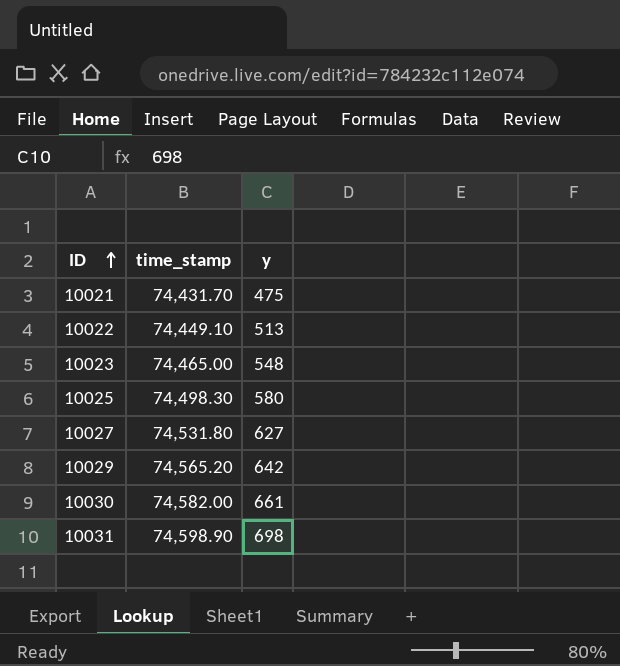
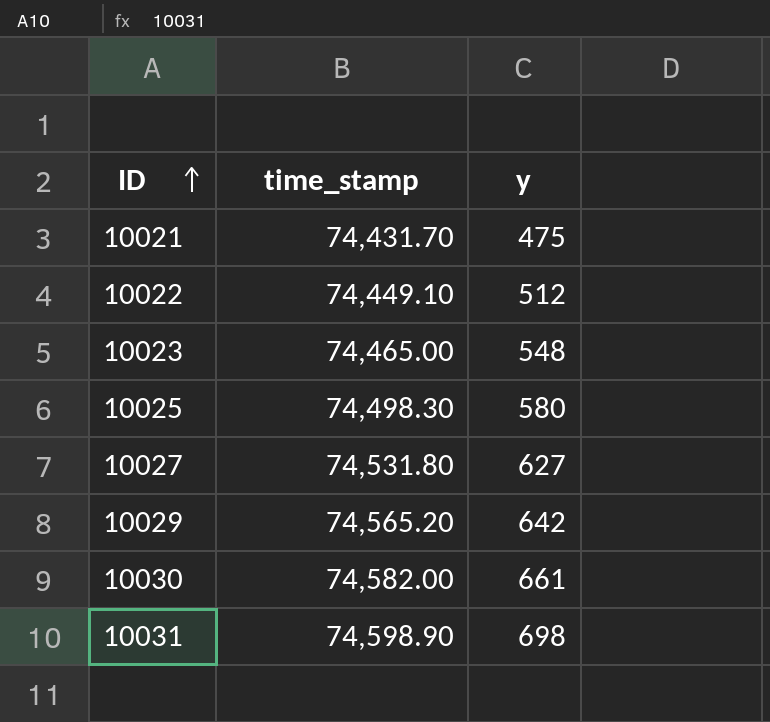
10022 | y: 513 -> 512

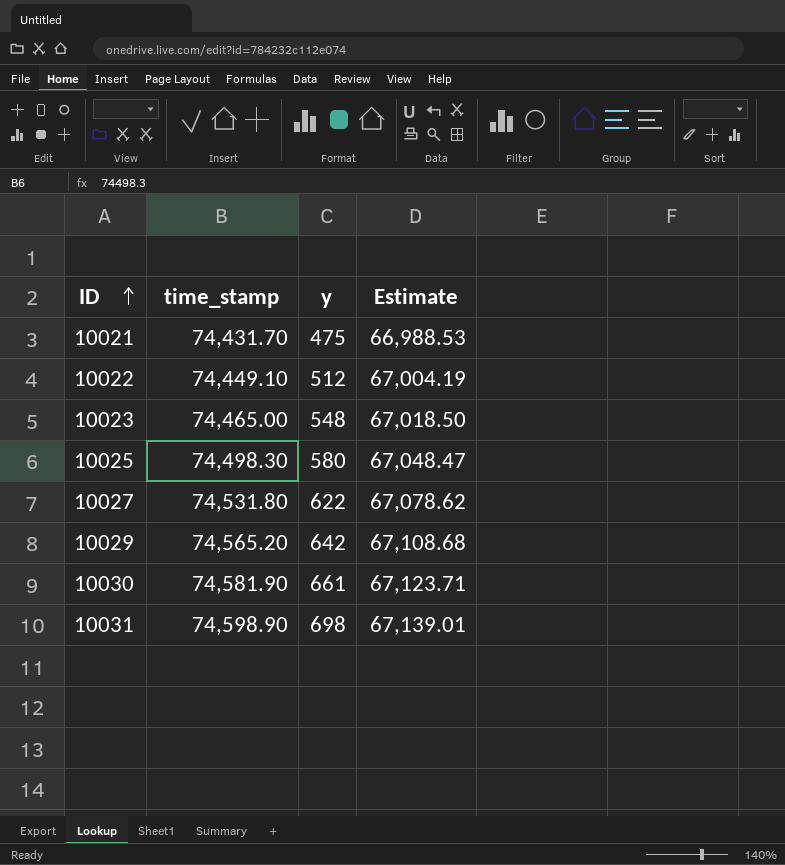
column Estimate | formula: none -> [time_stamp] * 0.9
10027 | y: 627 -> 622
10030 | time_stamp: 74,582.00 -> 74,581.90

